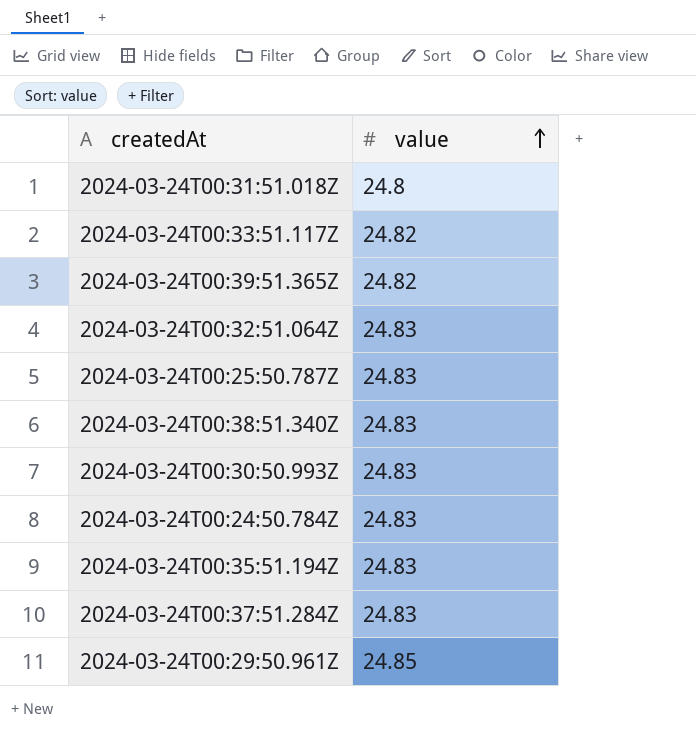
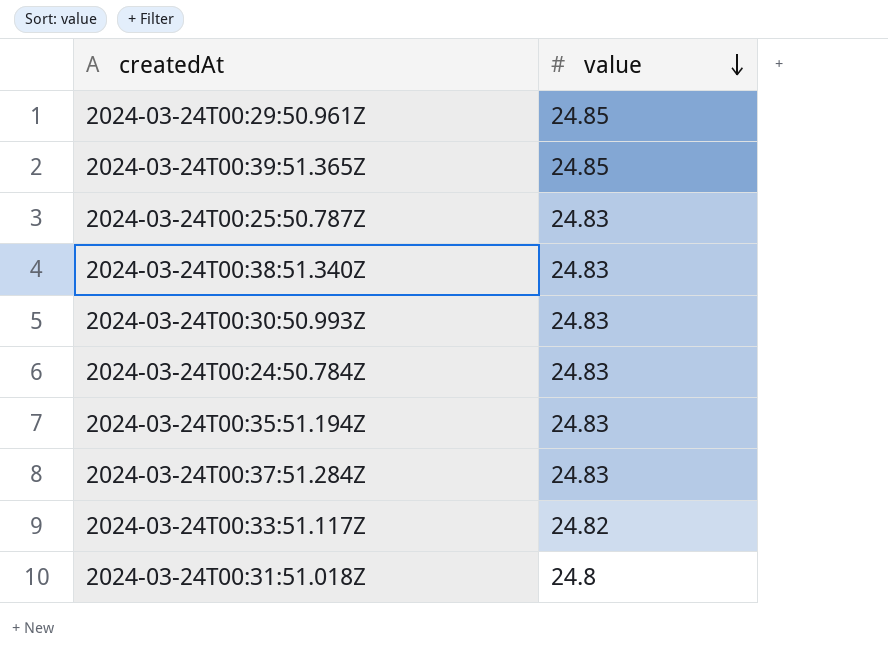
row order: value ascending -> value descending
row 2024-03-24T00:32:51.064Z: 24.83 -> none
2024-03-24T00:39:51.365Z | value: 24.82 -> 24.85

